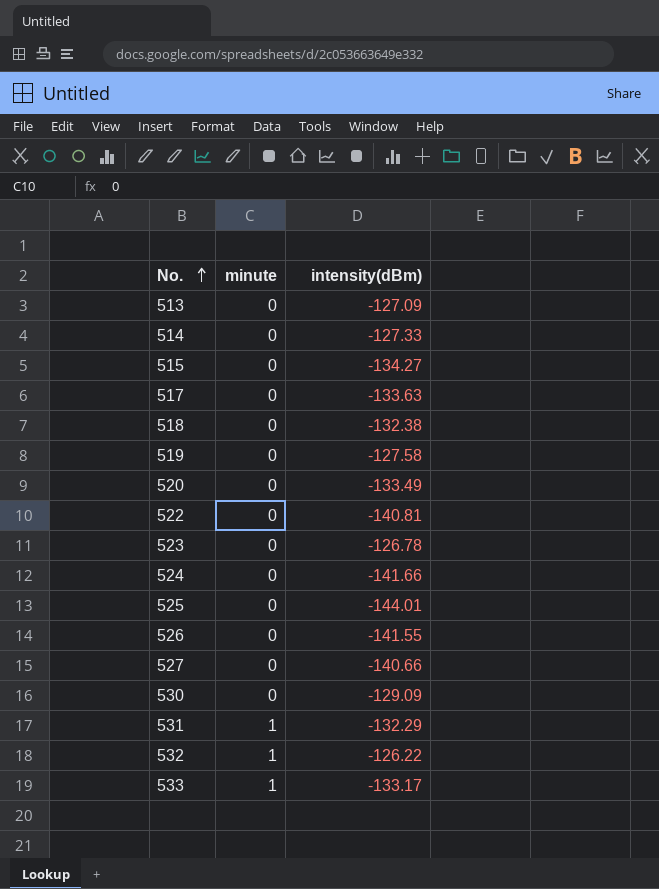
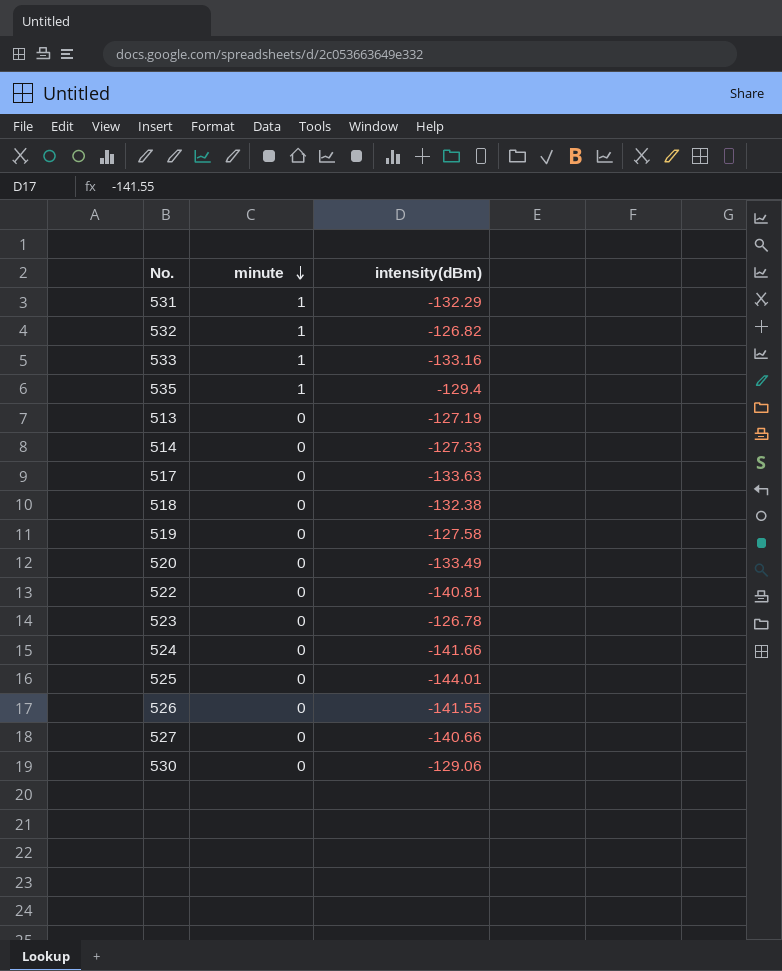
row order: No. ascending -> minute descending
row 515: 0 | -134.27 -> none
532 | intensity(dBm): -126.22 -> -126.82
533 | intensity(dBm): -133.17 -> -133.16
row 535: none -> 1 | -129.4
513 | intensity(dBm): -127.09 -> -127.19
530 | intensity(dBm): -129.09 -> -129.06

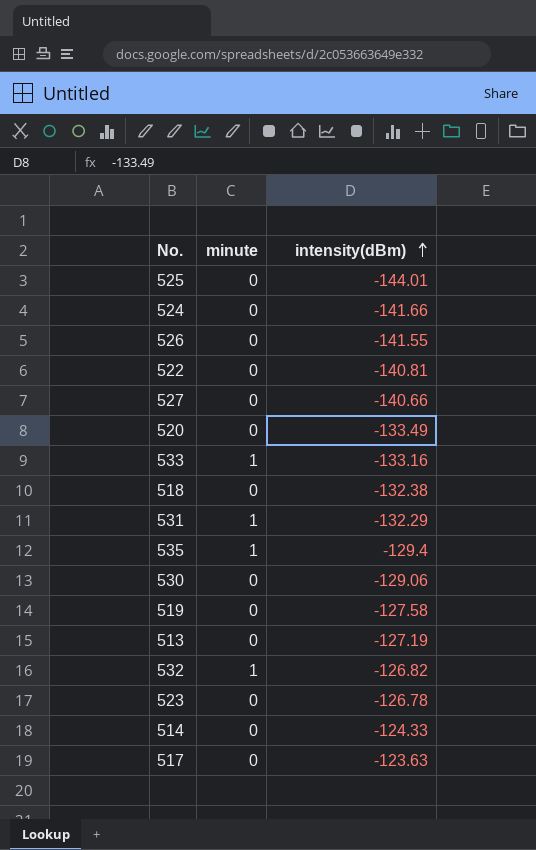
row order: minute descending -> intensity(dBm) ascending
514 | intensity(dBm): -127.33 -> -124.33
517 | intensity(dBm): -133.63 -> -123.63

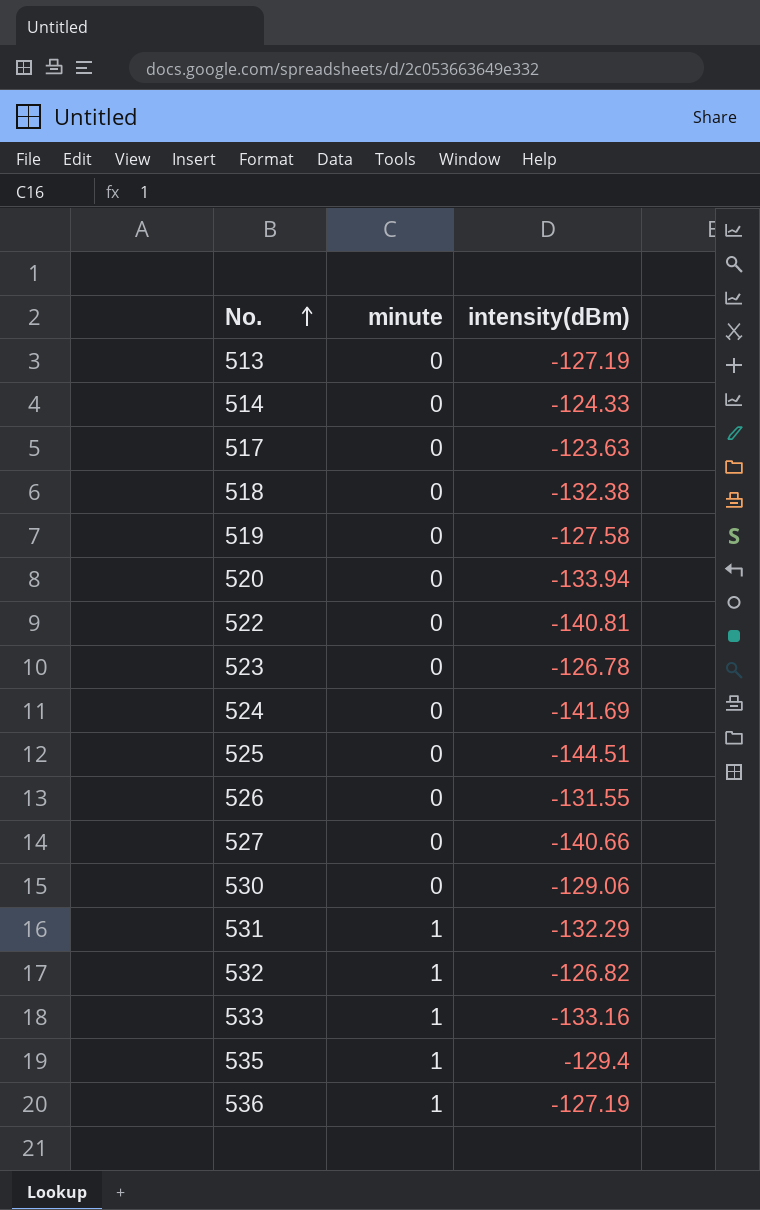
row order: intensity(dBm) ascending -> No. ascending
520 | intensity(dBm): -133.49 -> -133.94
524 | intensity(dBm): -141.66 -> -141.69
525 | intensity(dBm): -144.01 -> -144.51
526 | intensity(dBm): -141.55 -> -131.55
row 536: none -> 1 | -127.19

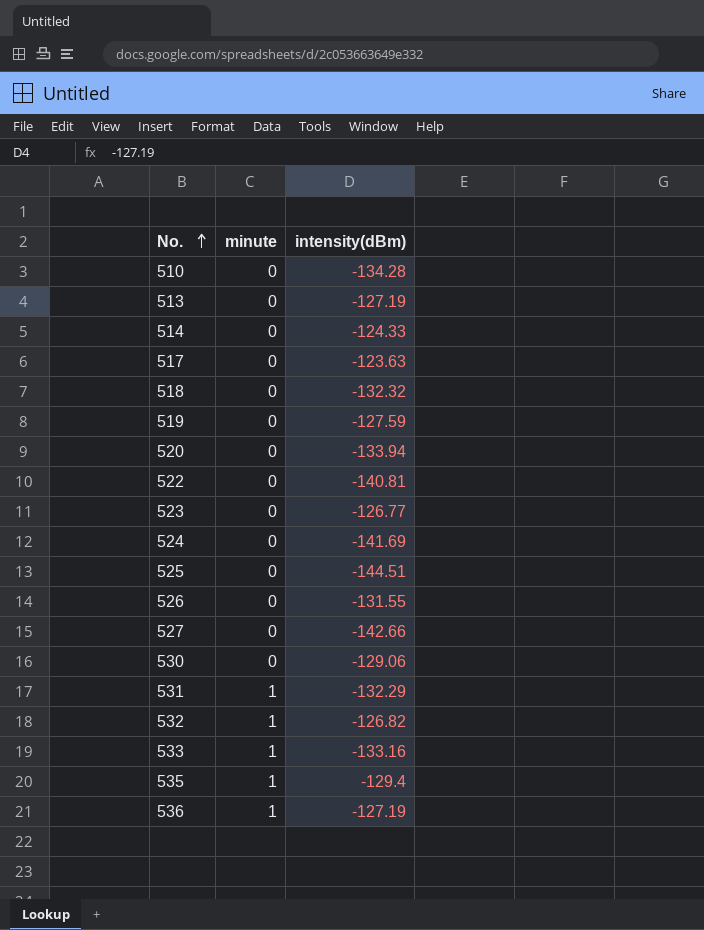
row 510: none -> 0 | -134.28
518 | intensity(dBm): -132.38 -> -132.32
519 | intensity(dBm): -127.58 -> -127.59
523 | intensity(dBm): -126.78 -> -126.77
527 | intensity(dBm): -140.66 -> -142.66

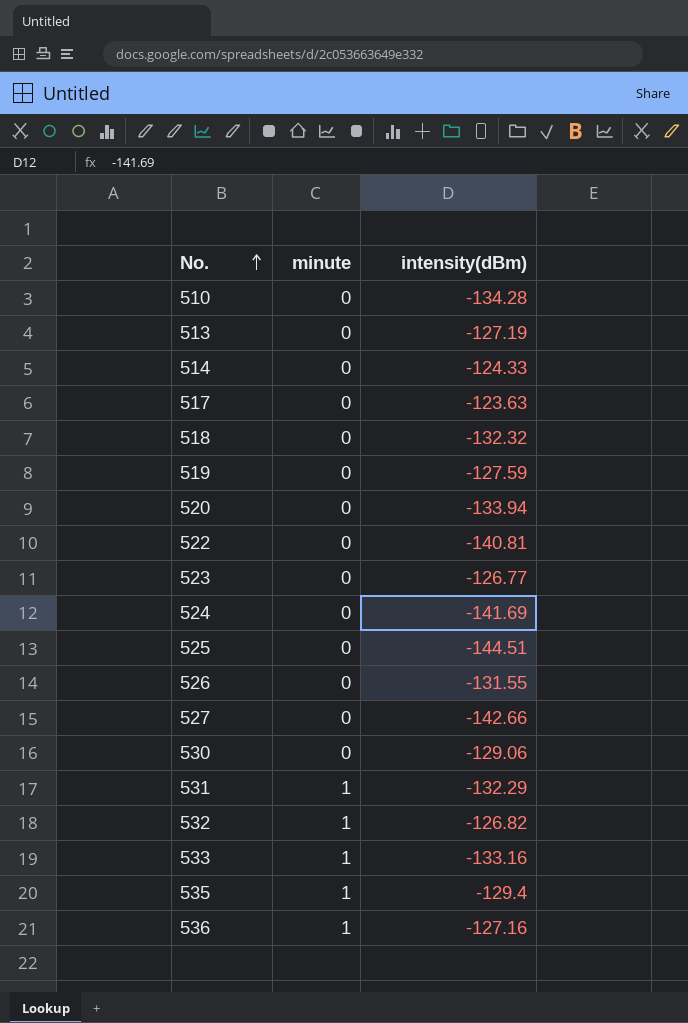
536 | intensity(dBm): -127.19 -> -127.16

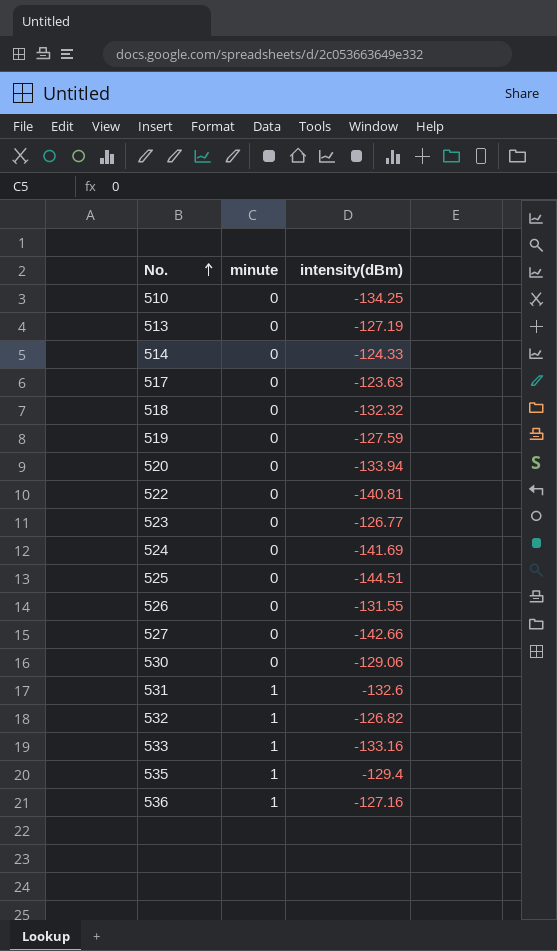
510 | intensity(dBm): -134.28 -> -134.25
531 | intensity(dBm): -132.29 -> -132.6

